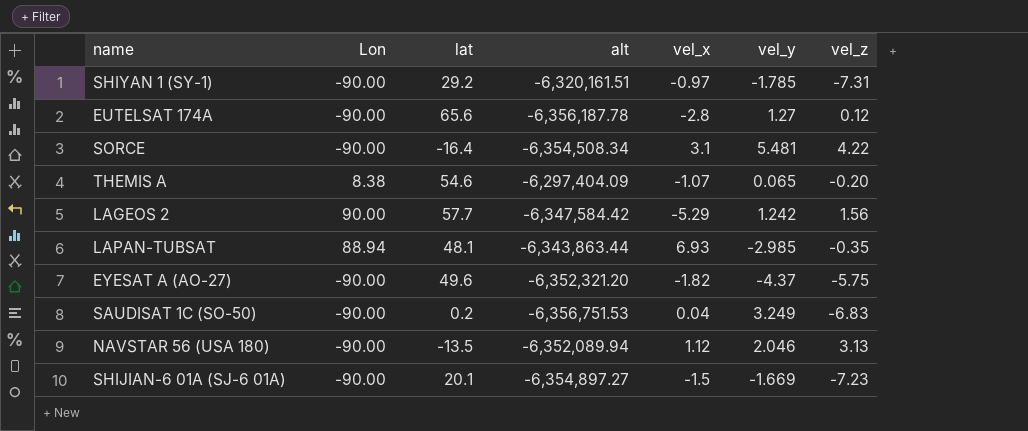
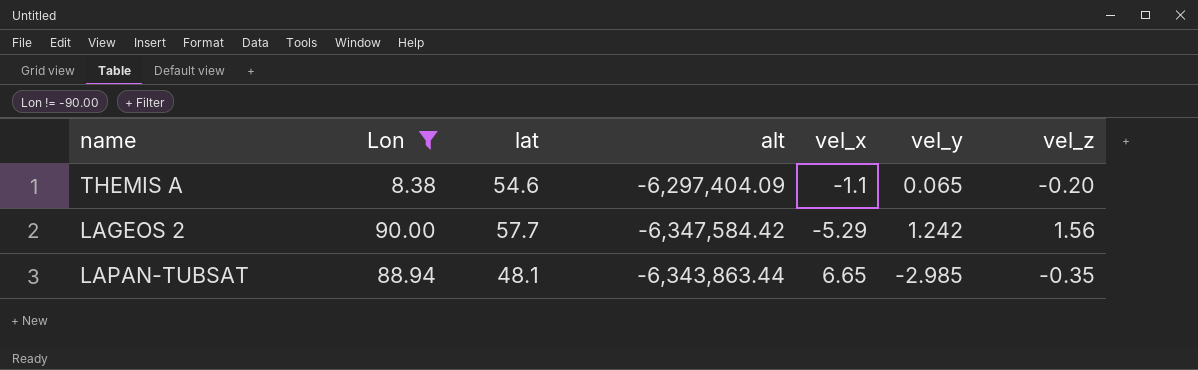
filter: none -> Lon != -90.00
THEMIS A | vel_x: -1.07 -> -1.1
LAPAN-TUBSAT | vel_x: 6.93 -> 6.65

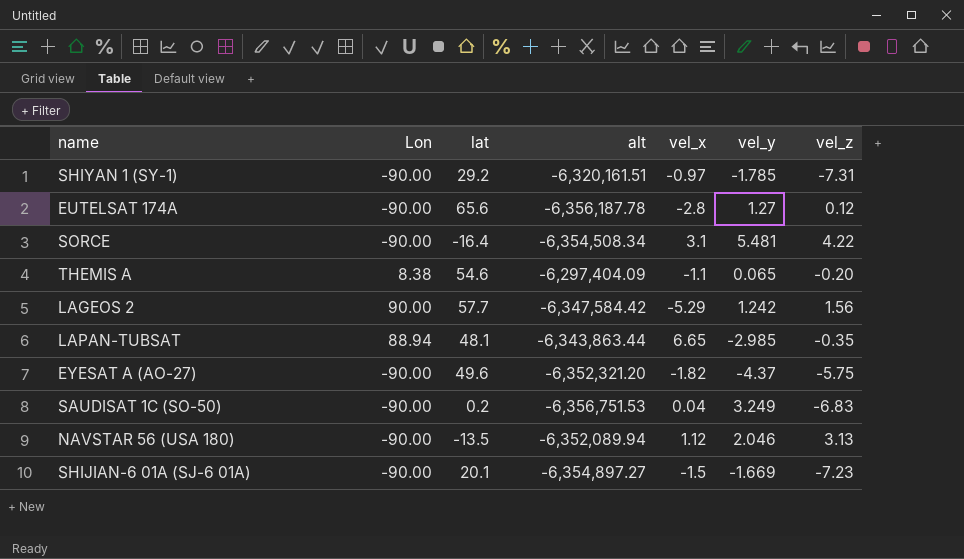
filter: Lon != -90.00 -> none

